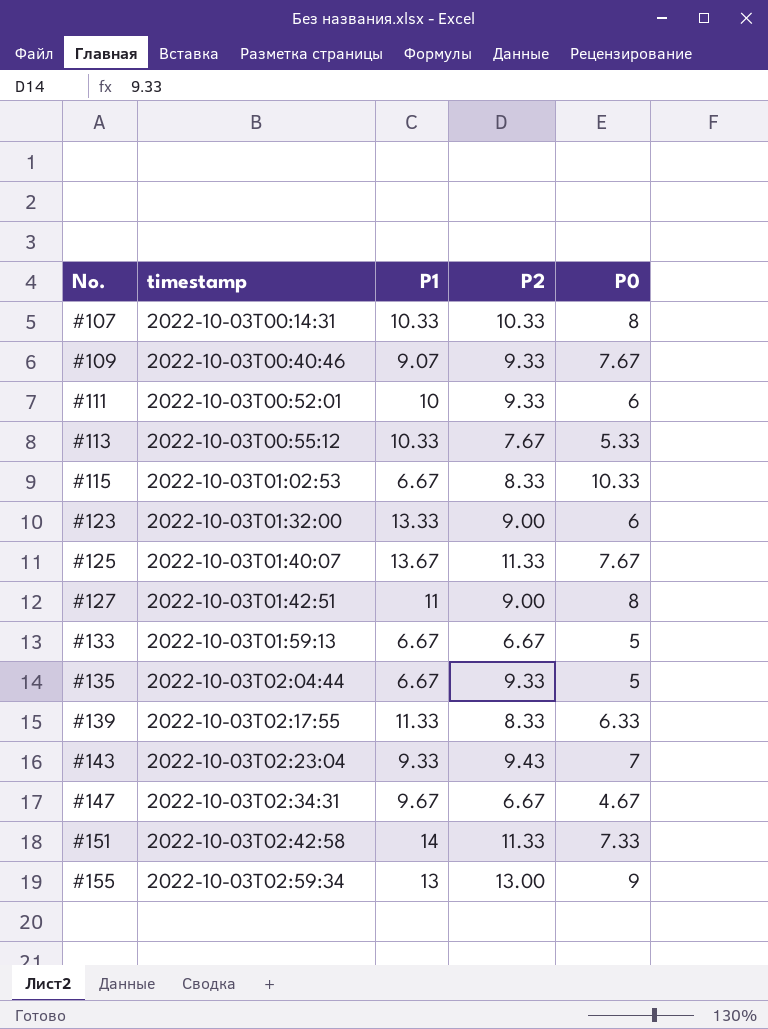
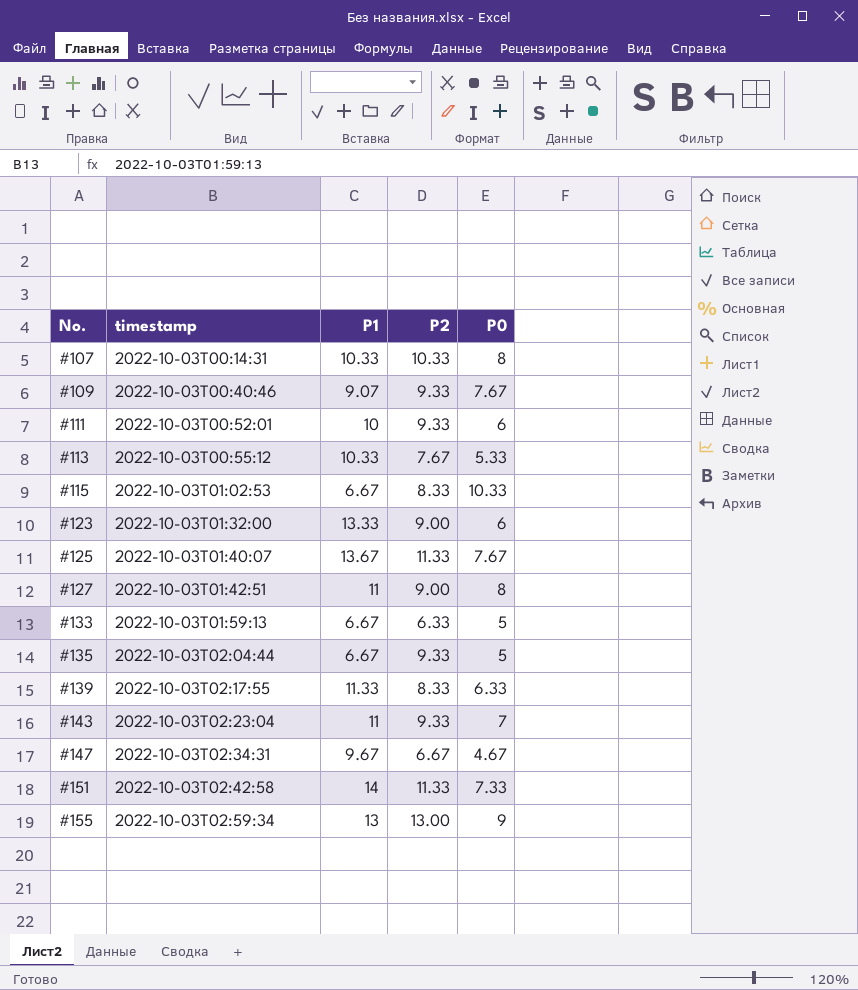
#133 | P2: 6.67 -> 6.33
#143 | P1: 9.33 -> 11
#143 | P2: 9.43 -> 9.33

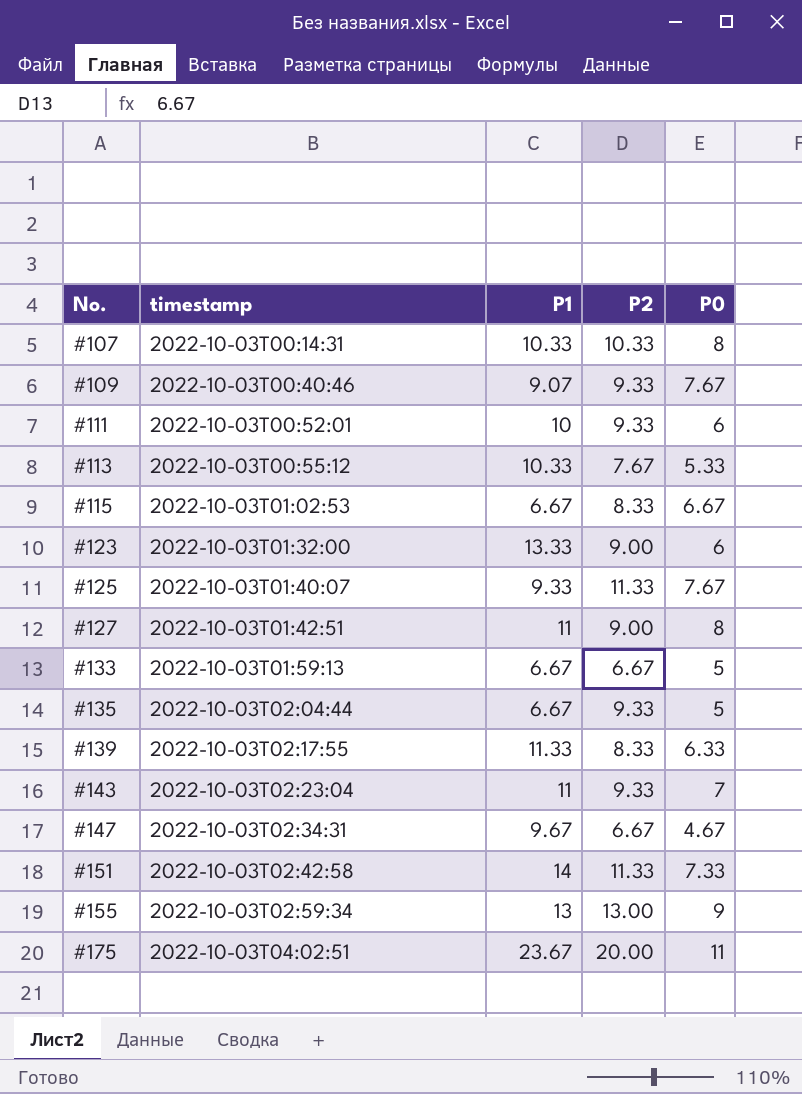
#115 | P0: 10.33 -> 6.67
#125 | P1: 13.67 -> 9.33
#133 | P2: 6.33 -> 6.67
row #175: none -> 2022-10-03T04:02:51 | 23.67 | 20.00 | 11

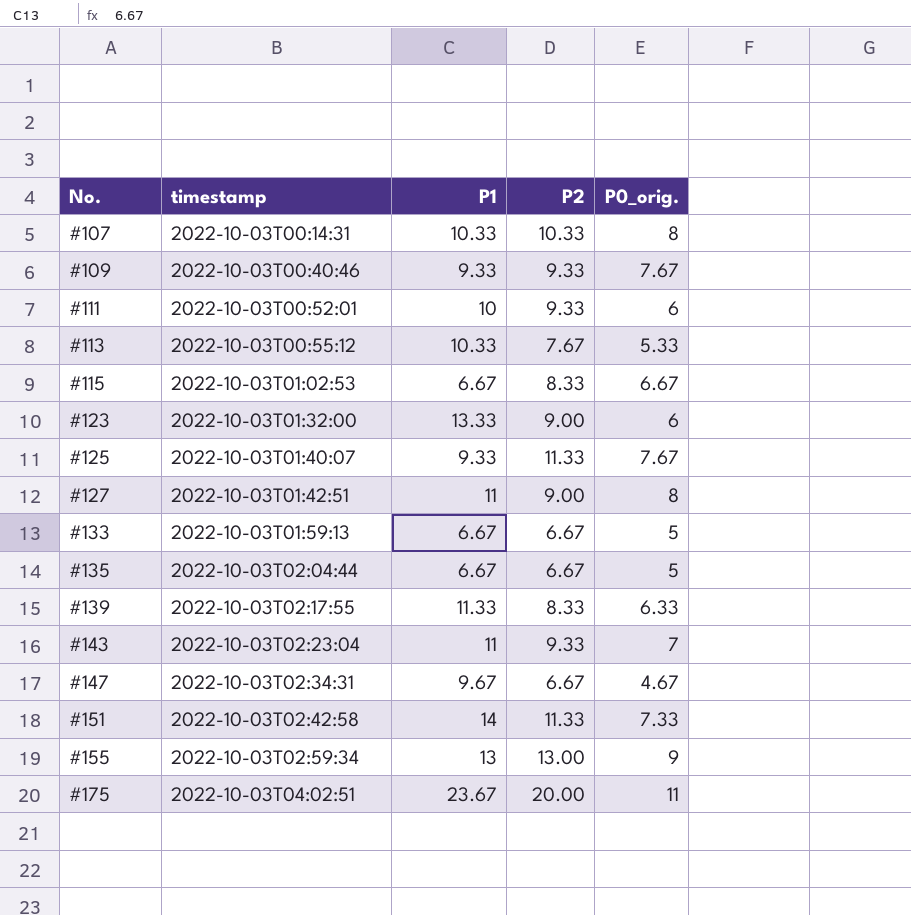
column name: P0 -> P0_orig.
#109 | P1: 9.07 -> 9.33
#135 | P2: 9.33 -> 6.67

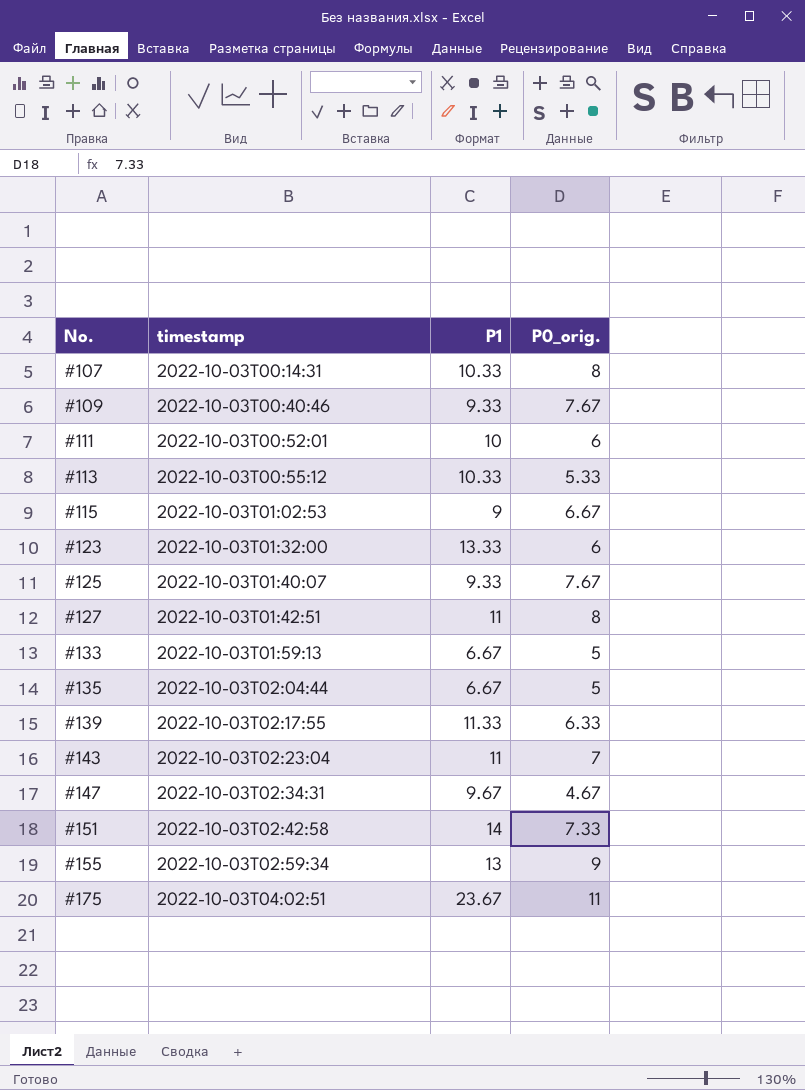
column P2 | position: 4 -> none
#115 | P1: 6.67 -> 9

